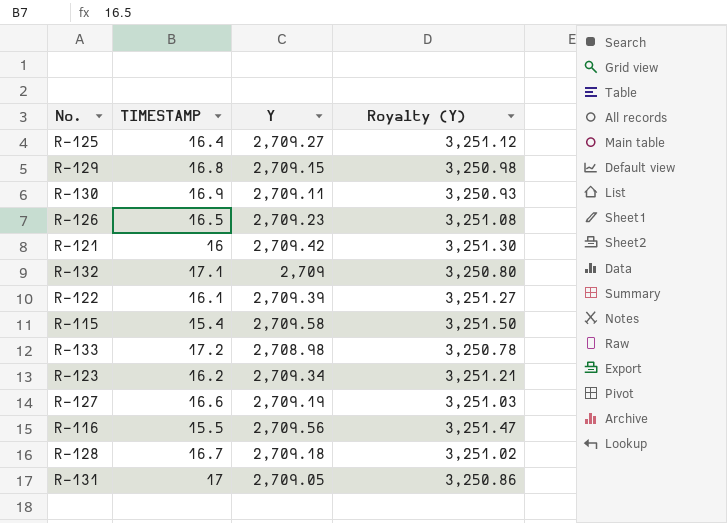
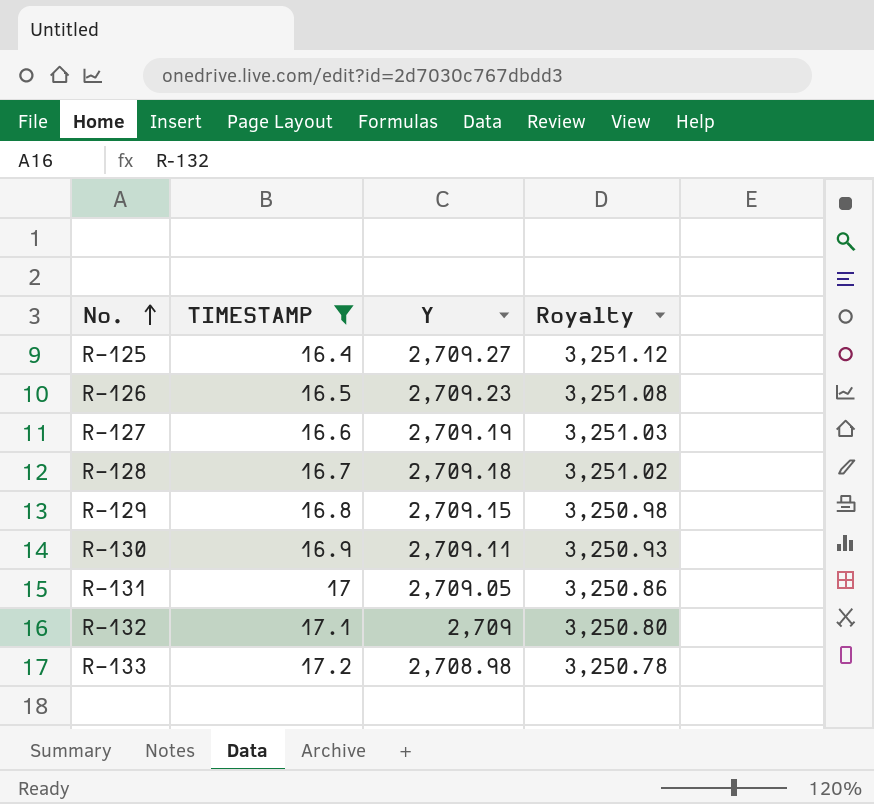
filter: none -> TIMESTAMP >= 16.4
row order: none -> No. ascending
column name: Royalty (Y) -> Royalty

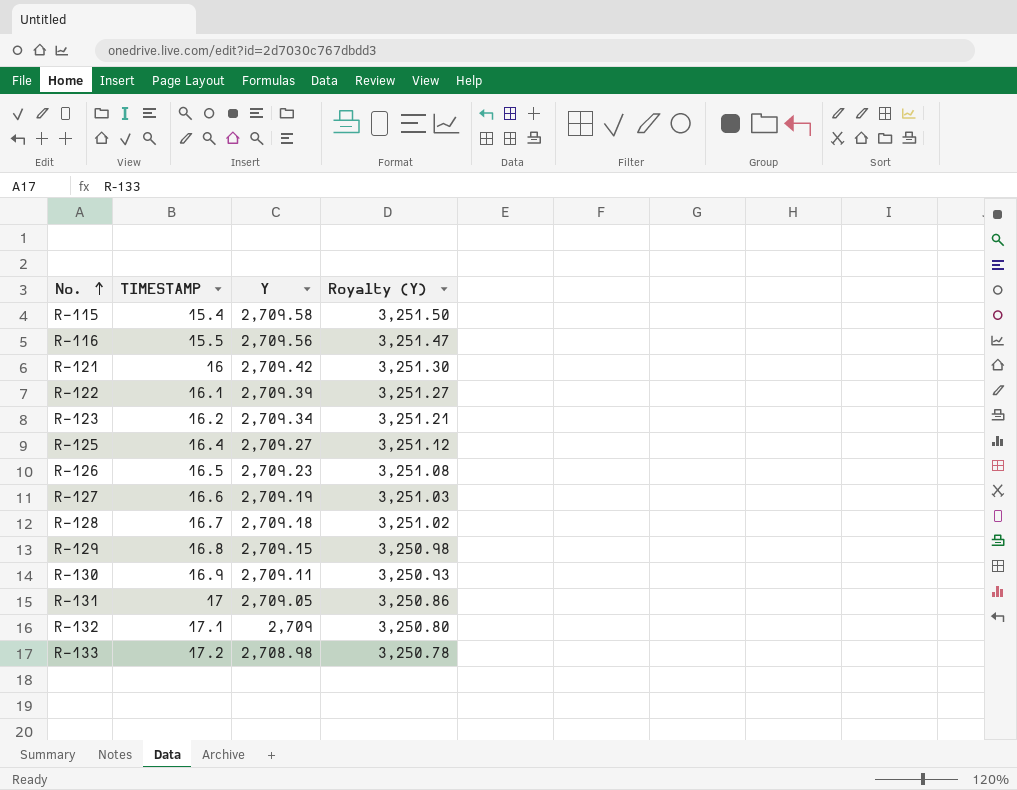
filter: TIMESTAMP >= 16.4 -> none
column name: Royalty -> Royalty (Y)

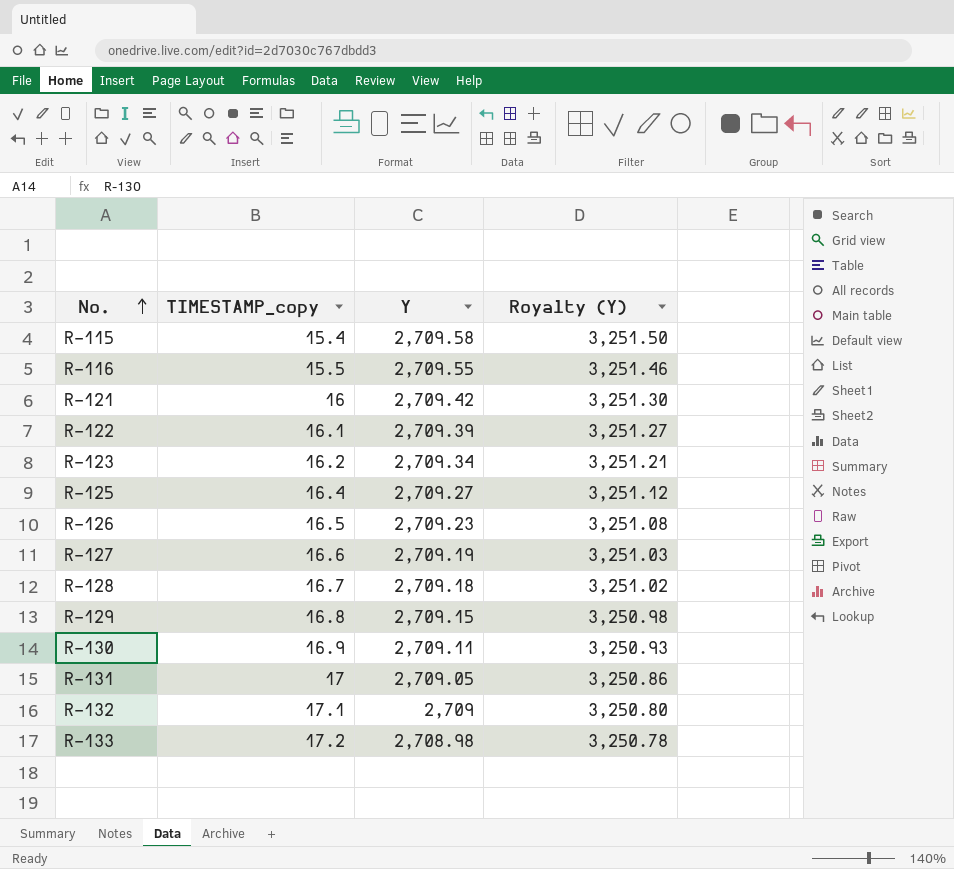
column name: TIMESTAMP -> TIMESTAMP_copy
R-116 | Y: 2,709.56 -> 2,709.55
R-116 | Royalty (Y): 3,251.47 -> 3,251.46

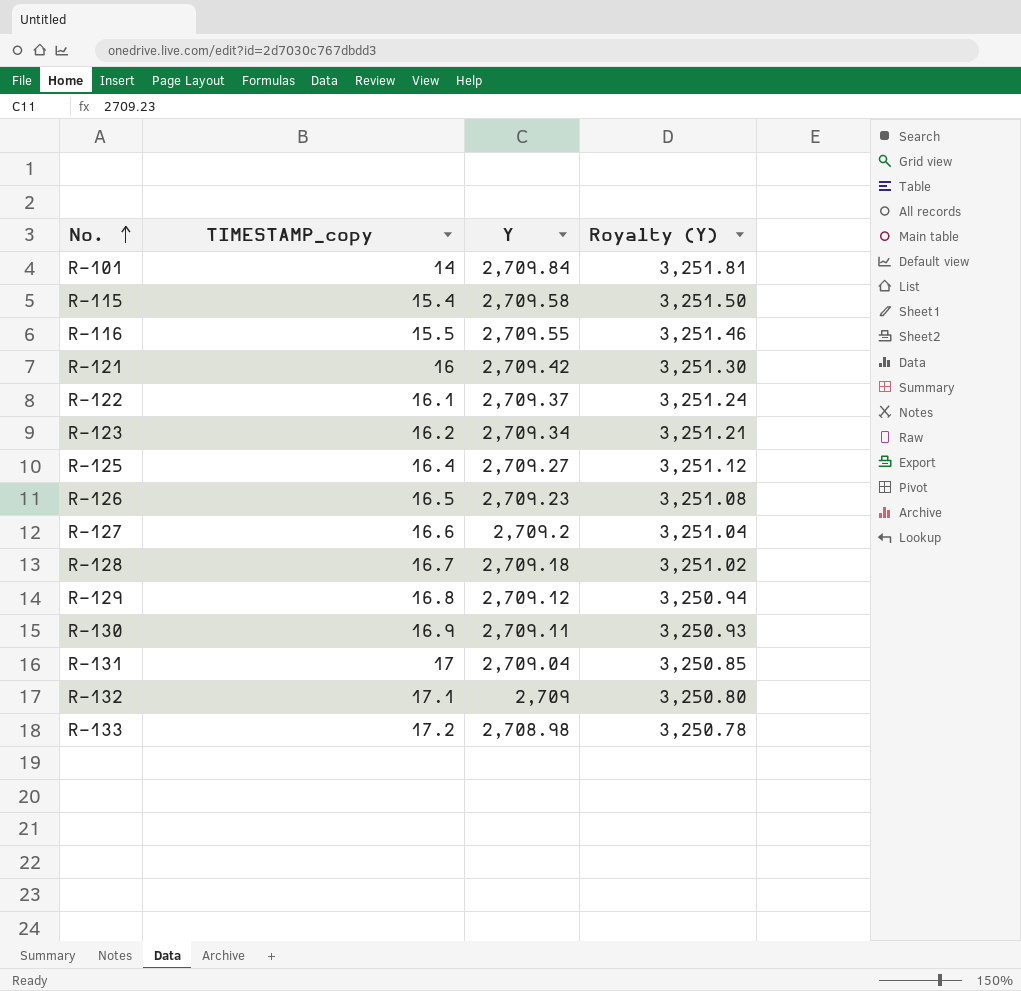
row R-101: none -> 14 | 2,709.84 | 3,251.81
R-122 | Y: 2,709.39 -> 2,709.37
R-122 | Royalty (Y): 3,251.27 -> 3,251.24
R-127 | Y: 2,709.19 -> 2,709.2
R-127 | Royalty (Y): 3,251.03 -> 3,251.04
R-129 | Y: 2,709.15 -> 2,709.12
R-129 | Royalty (Y): 3,250.98 -> 3,250.94
R-131 | Y: 2,709.05 -> 2,709.04
R-131 | Royalty (Y): 3,250.86 -> 3,250.85

